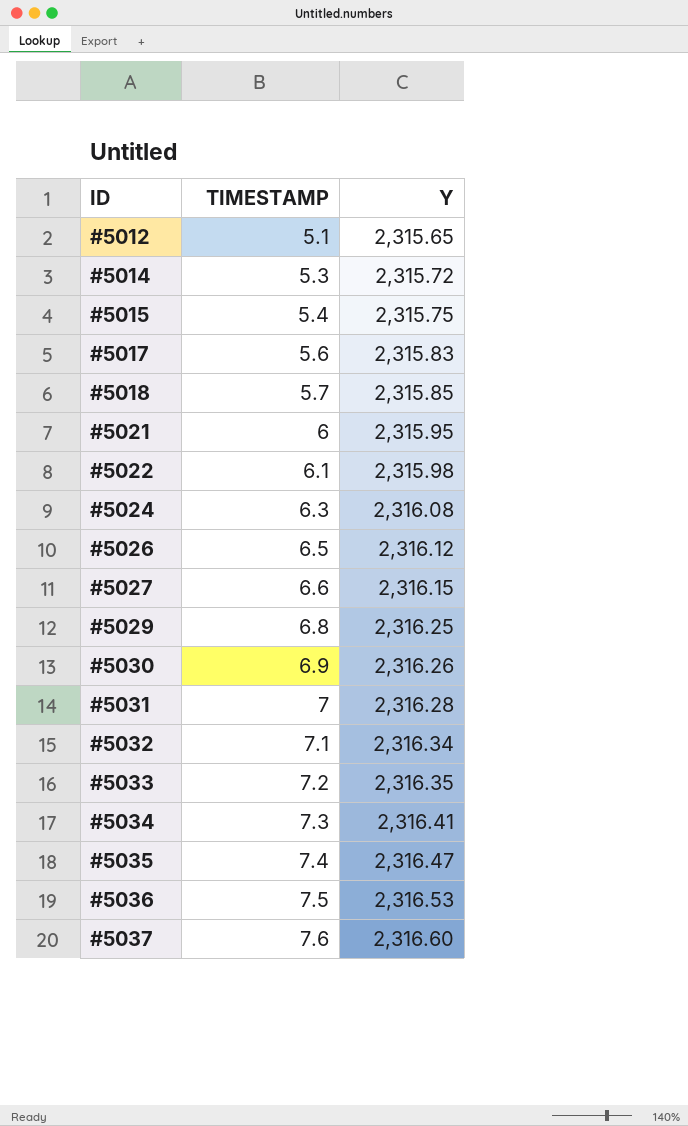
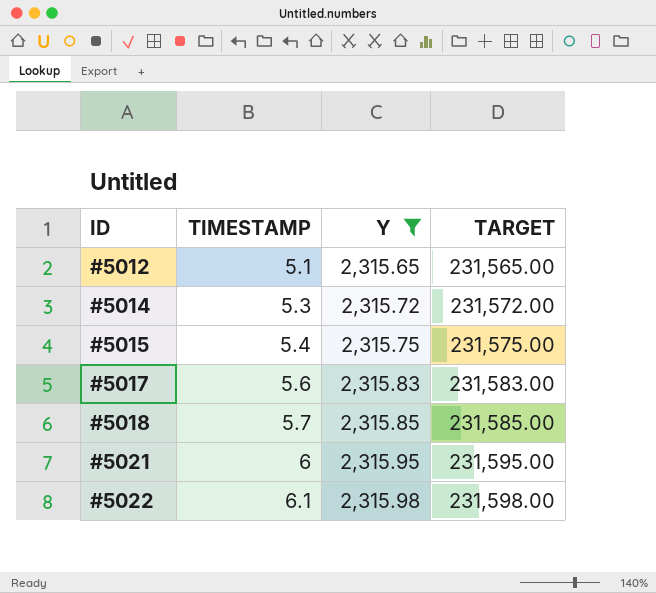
filter: none -> Y <= 2,315.98
column TARGET | formula: none -> [Y] * 100

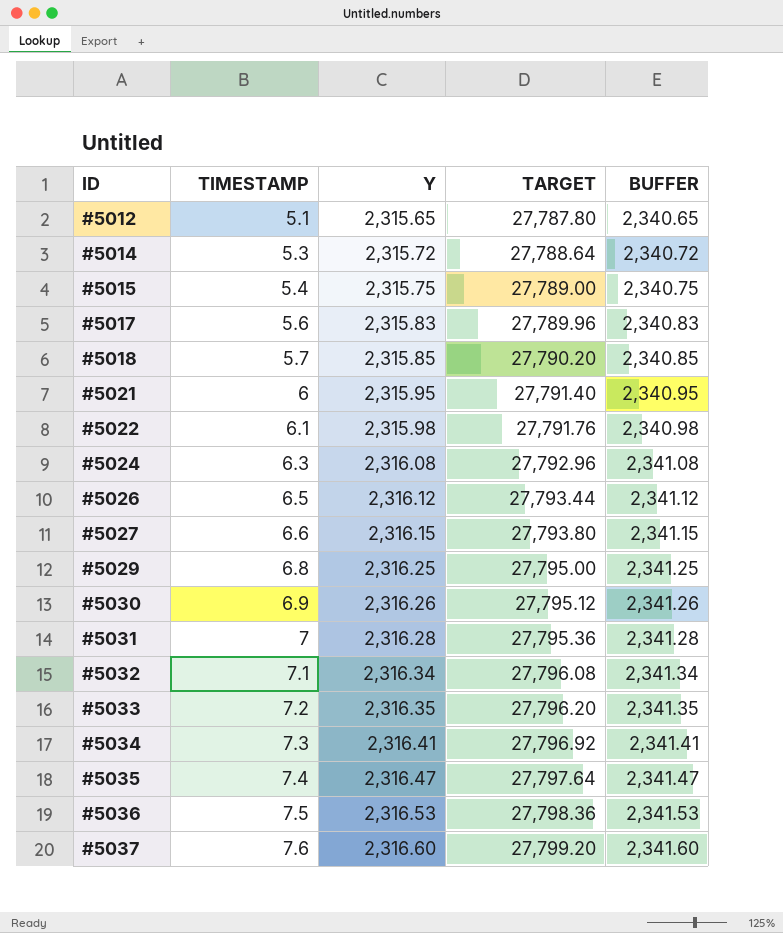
filter: Y <= 2,315.98 -> none
column TARGET | formula: [Y] * 100 -> [Y] * 12
column BUFFER | formula: none -> [Y] + 25

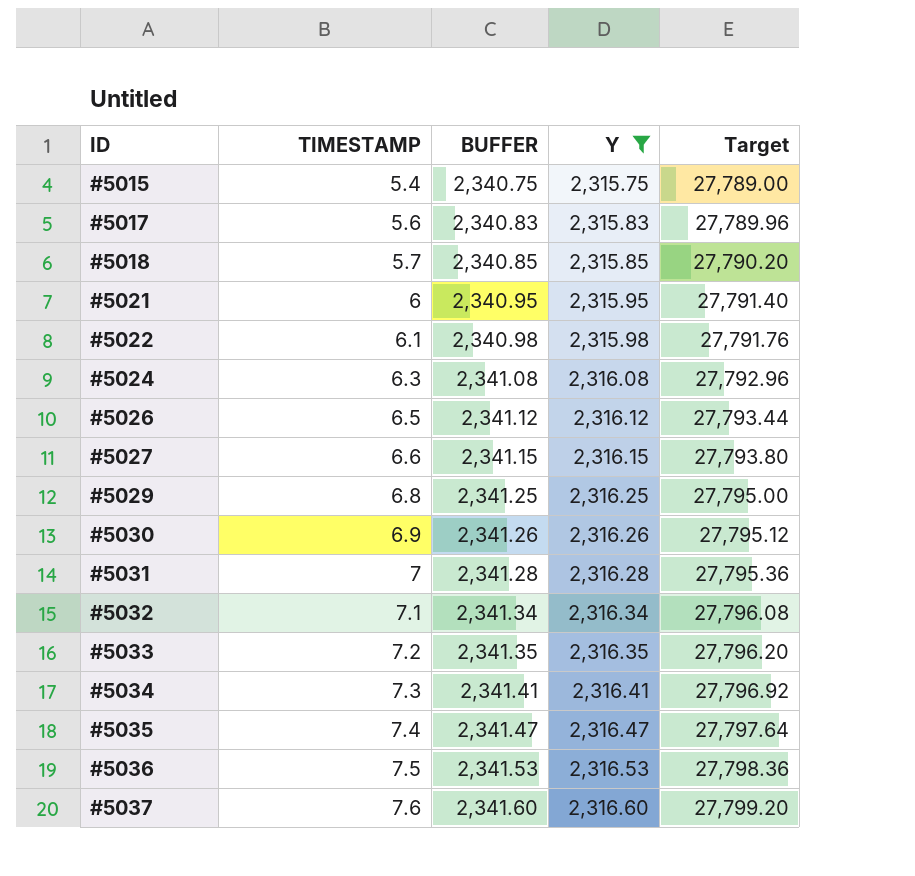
filter: none -> Y >= 2,315.75
column BUFFER | position: 5 -> 3
column name: TARGET -> Target

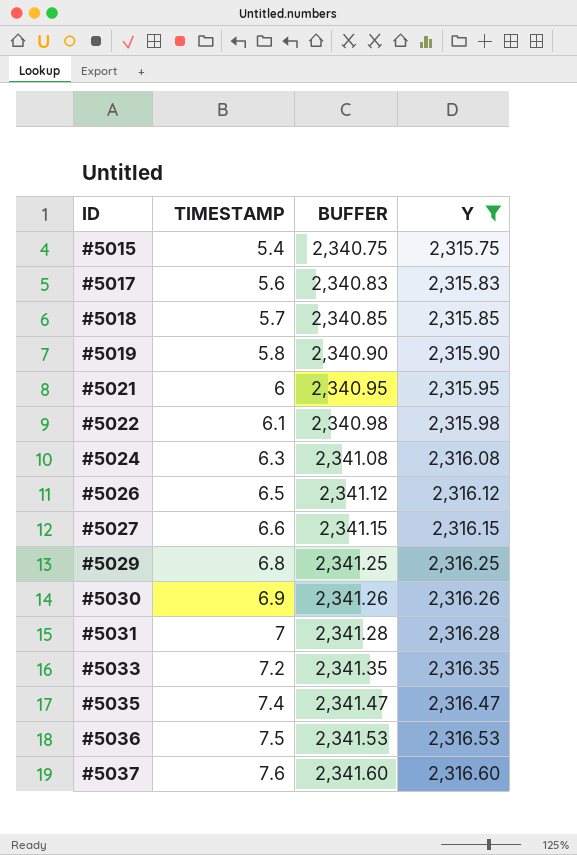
column Target | formula: [Y] * 12 -> none
row #5032: 7.1 | 2,341.34 | 2,316.34 | 27,796.08 -> none
row #5034: 7.3 | 2,341.41 | 2,316.41 | 27,796.92 -> none
row #5019: none -> 5.8 | 2,340.90 | 2,315.90

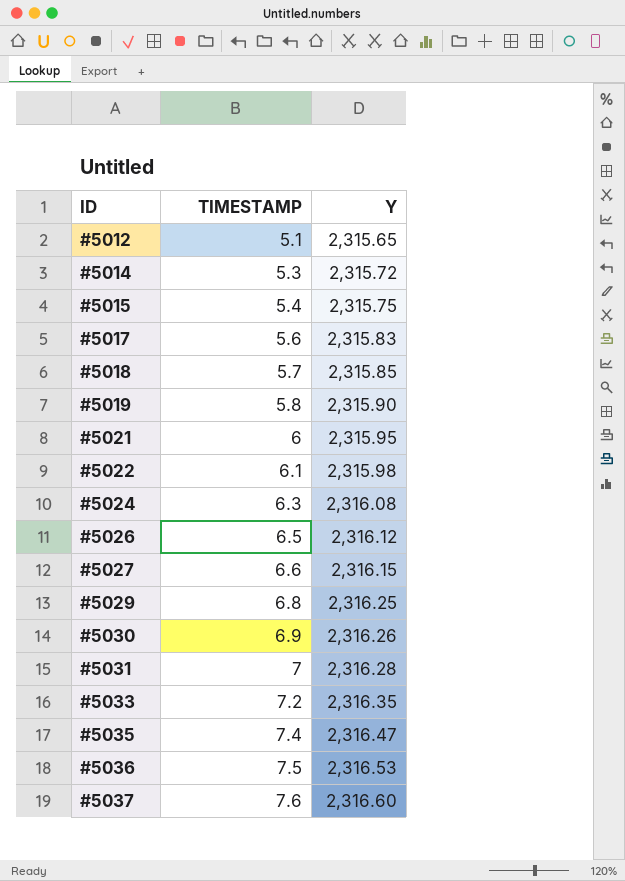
filter: Y >= 2,315.75 -> none
column BUFFER | formula: [Y] + 25 -> none

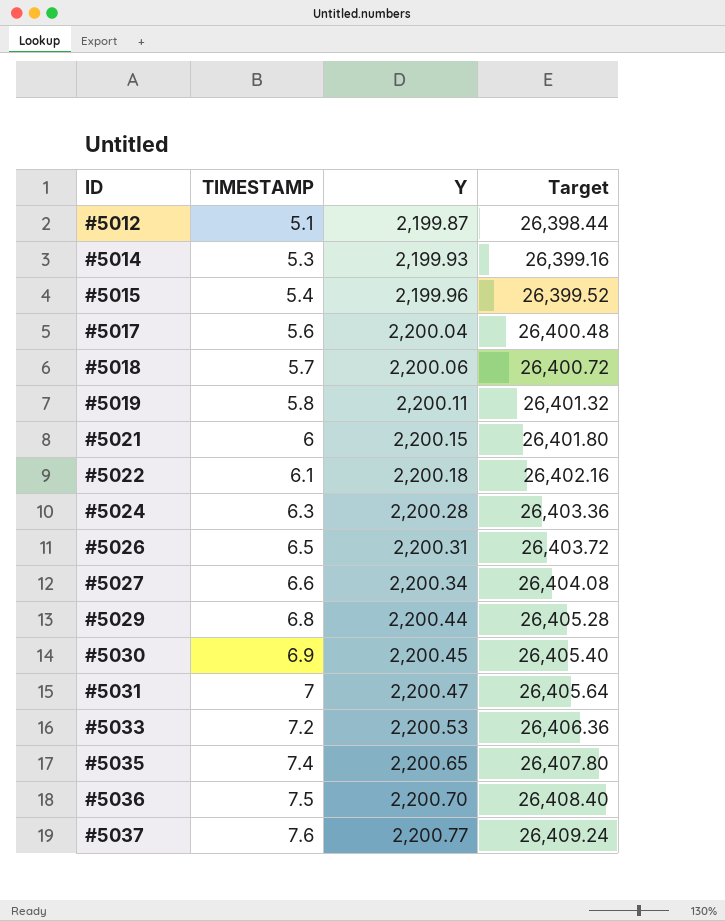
column Target | formula: none -> [Y] * 12
#5012 | Y: 2,315.65 -> 2,199.87
#5014 | Y: 2,315.72 -> 2,199.93
#5015 | Y: 2,315.75 -> 2,199.96
#5017 | Y: 2,315.83 -> 2,200.04
#5018 | Y: 2,315.85 -> 2,200.06
#5019 | Y: 2,315.90 -> 2,200.11
#5021 | Y: 2,315.95 -> 2,200.15
#5022 | Y: 2,315.98 -> 2,200.18
#5024 | Y: 2,316.08 -> 2,200.28
#5026 | Y: 2,316.12 -> 2,200.31
#5027 | Y: 2,316.15 -> 2,200.34
#5029 | Y: 2,316.25 -> 2,200.44
#5030 | Y: 2,316.26 -> 2,200.45
#5031 | Y: 2,316.28 -> 2,200.47
#5033 | Y: 2,316.35 -> 2,200.53
#5035 | Y: 2,316.47 -> 2,200.65
#5036 | Y: 2,316.53 -> 2,200.70
#5037 | Y: 2,316.60 -> 2,200.77

